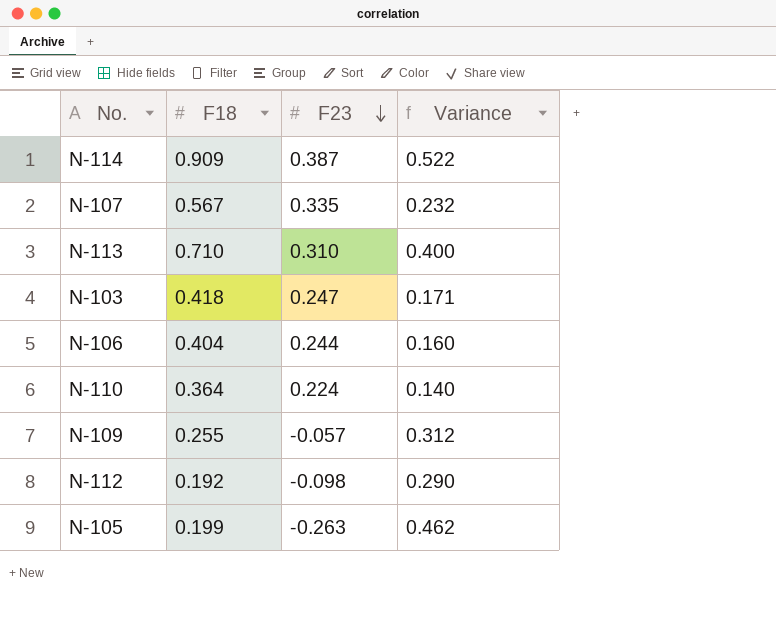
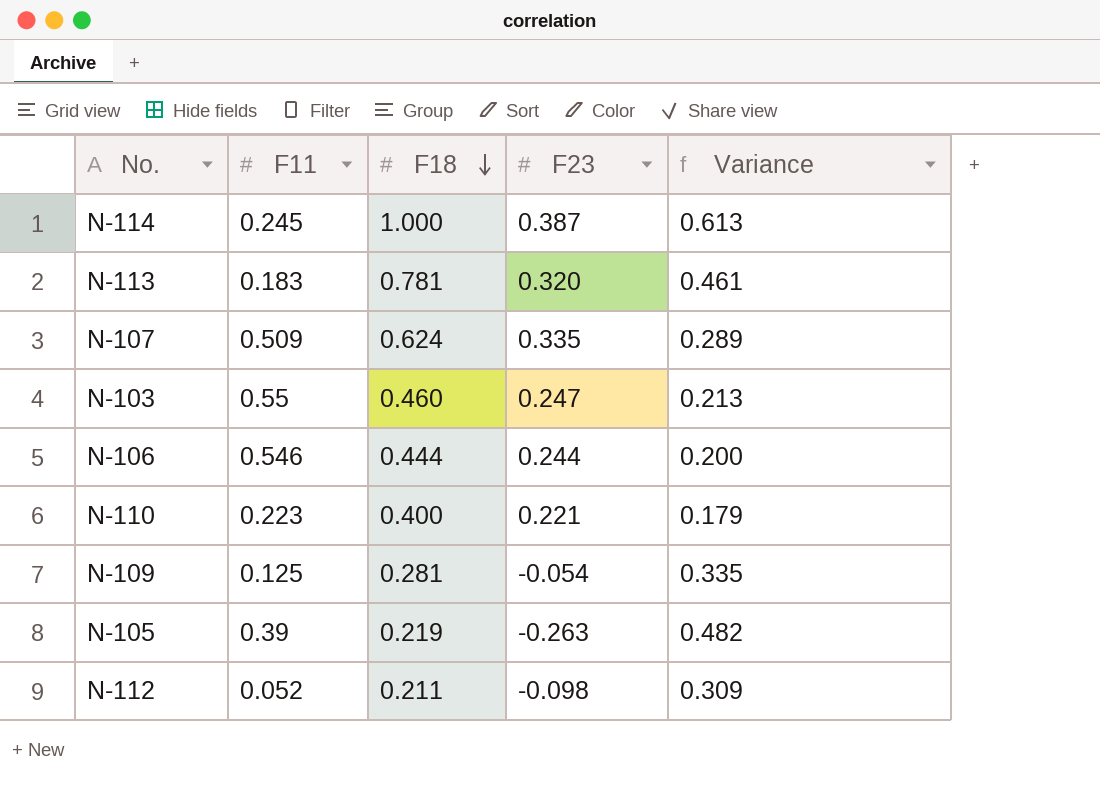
row order: F23 descending -> F18 descending
column F11 | position: none -> 2
N-114 | F18: 0.909 -> 1.000
N-114 | Variance: 0.522 -> 0.613
N-113 | F18: 0.710 -> 0.781
N-113 | F23: 0.310 -> 0.320
N-113 | Variance: 0.400 -> 0.461
N-107 | F18: 0.567 -> 0.624
N-107 | Variance: 0.232 -> 0.289
N-103 | F18: 0.418 -> 0.460
N-103 | Variance: 0.171 -> 0.213
N-106 | F18: 0.404 -> 0.444
N-106 | Variance: 0.160 -> 0.200
N-110 | F18: 0.364 -> 0.400
N-110 | F23: 0.224 -> 0.221
N-110 | Variance: 0.140 -> 0.179
N-109 | F18: 0.255 -> 0.281
N-109 | F23: -0.057 -> -0.054
N-109 | Variance: 0.312 -> 0.335
N-105 | F18: 0.199 -> 0.219
N-105 | Variance: 0.462 -> 0.482
N-112 | F18: 0.192 -> 0.211
N-112 | Variance: 0.290 -> 0.309

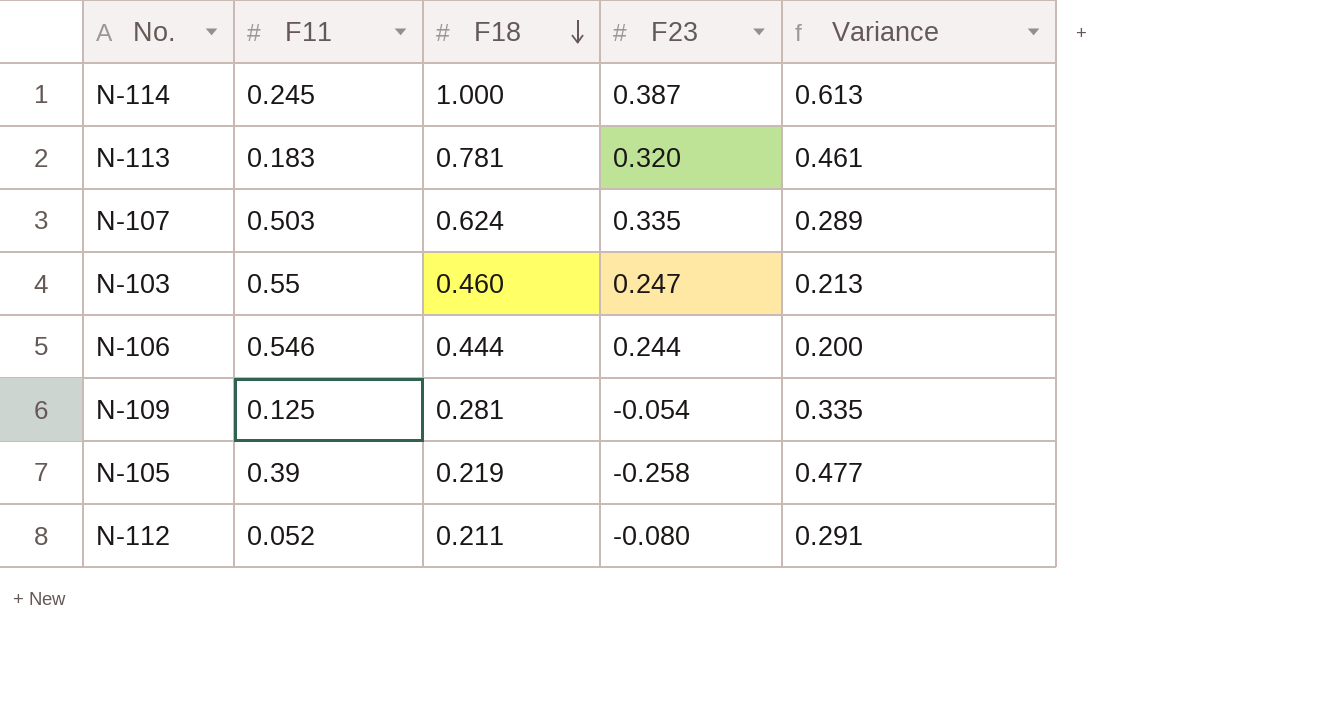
row N-110: 0.223 | 0.400 | 0.221 | 0.179 -> none
N-107 | F11: 0.509 -> 0.503
N-105 | F23: -0.263 -> -0.258
N-105 | Variance: 0.482 -> 0.477
N-112 | F23: -0.098 -> -0.080
N-112 | Variance: 0.309 -> 0.291

